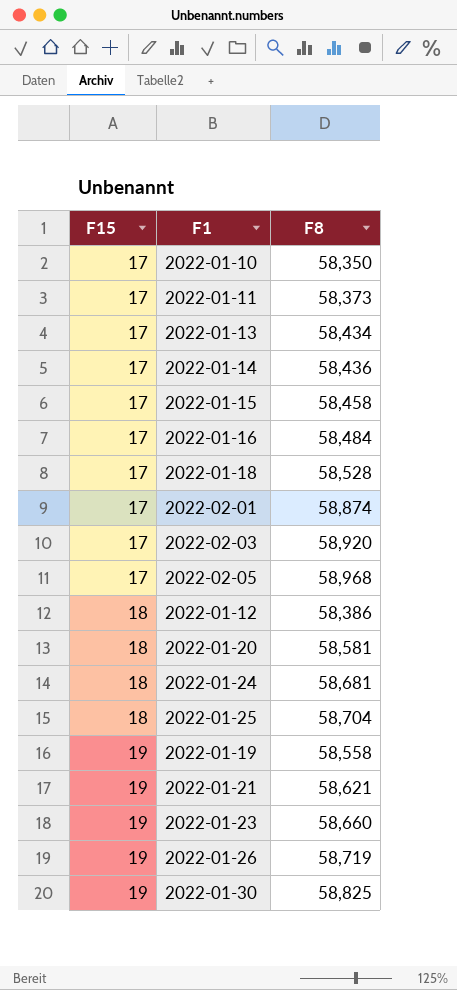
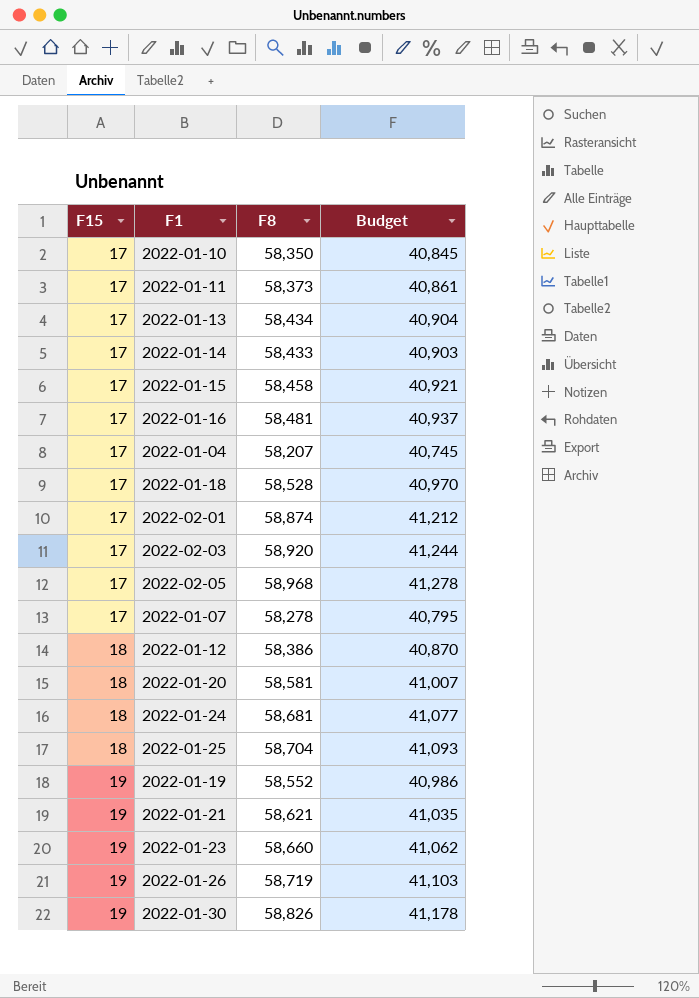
column Budget | formula: none -> [F8] * 0.7
2022-01-14 | F8: 58,436 -> 58,433
2022-01-16 | F8: 58,484 -> 58,481
row 2022-01-04: none -> 17 | 58,207 | 40,745
row 2022-01-07: none -> 17 | 58,278 | 40,795
2022-01-19 | F8: 58,558 -> 58,552
2022-01-30 | F8: 58,825 -> 58,826

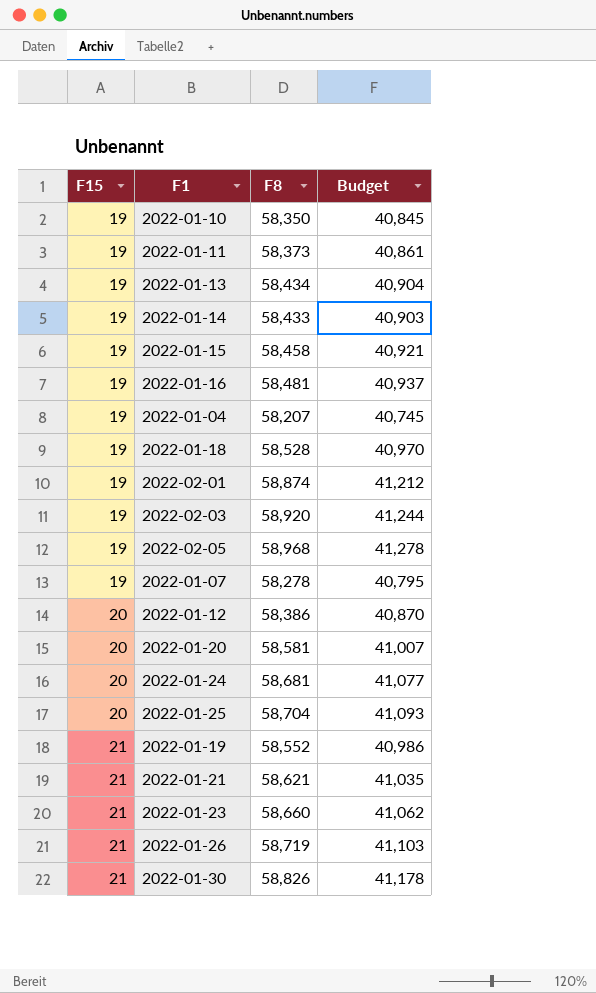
2022-01-10 | F15: 17 -> 19
2022-01-11 | F15: 17 -> 19
2022-01-13 | F15: 17 -> 19
2022-01-14 | F15: 17 -> 19
2022-01-15 | F15: 17 -> 19
2022-01-16 | F15: 17 -> 19
2022-01-04 | F15: 17 -> 19
2022-01-18 | F15: 17 -> 19
2022-02-01 | F15: 17 -> 19
2022-02-03 | F15: 17 -> 19
2022-02-05 | F15: 17 -> 19
2022-01-07 | F15: 17 -> 19
2022-01-12 | F15: 18 -> 20
2022-01-20 | F15: 18 -> 20
2022-01-24 | F15: 18 -> 20
2022-01-25 | F15: 18 -> 20
2022-01-19 | F15: 19 -> 21
2022-01-21 | F15: 19 -> 21
2022-01-23 | F15: 19 -> 21
2022-01-26 | F15: 19 -> 21
2022-01-30 | F15: 19 -> 21

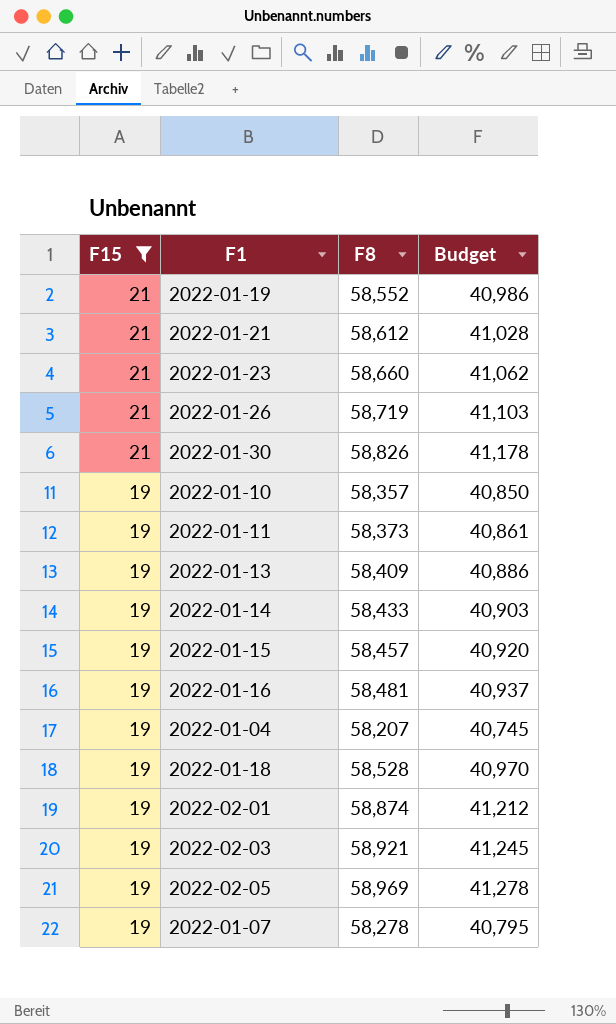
filter: none -> F15 != 20
row order: F15 ascending -> F15 descending
2022-01-21 | F8: 58,621 -> 58,612
2022-01-21 | Budget: 41,035 -> 41,028
2022-01-10 | F8: 58,350 -> 58,357
2022-01-10 | Budget: 40,845 -> 40,850
2022-01-13 | F8: 58,434 -> 58,409
2022-01-13 | Budget: 40,904 -> 40,886
2022-01-15 | F8: 58,458 -> 58,457
2022-01-15 | Budget: 40,921 -> 40,920
2022-02-03 | F8: 58,920 -> 58,921
2022-02-03 | Budget: 41,244 -> 41,245
2022-02-05 | F8: 58,968 -> 58,969

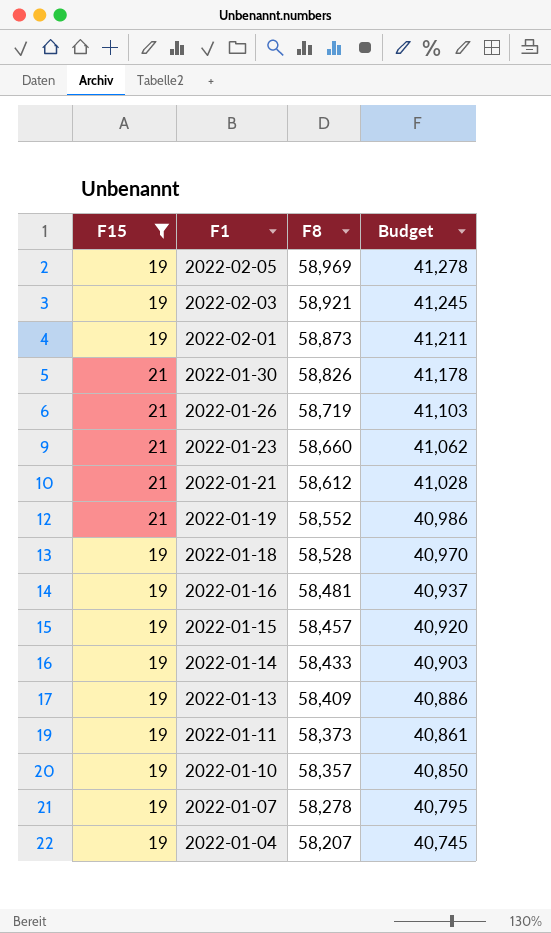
row order: F15 descending -> F1 descending
2022-02-01 | F8: 58,874 -> 58,873
2022-02-01 | Budget: 41,212 -> 41,211

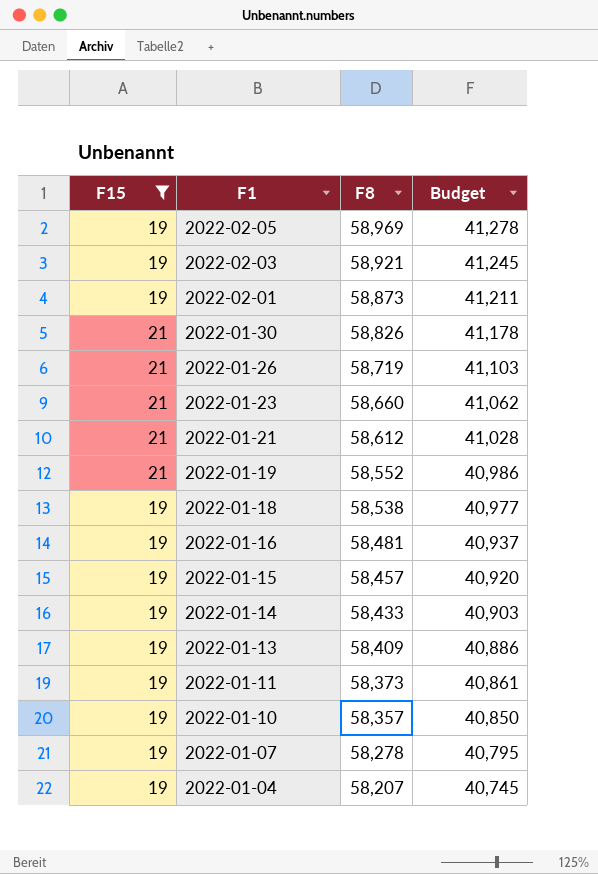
2022-01-18 | F8: 58,528 -> 58,538
2022-01-18 | Budget: 40,970 -> 40,977

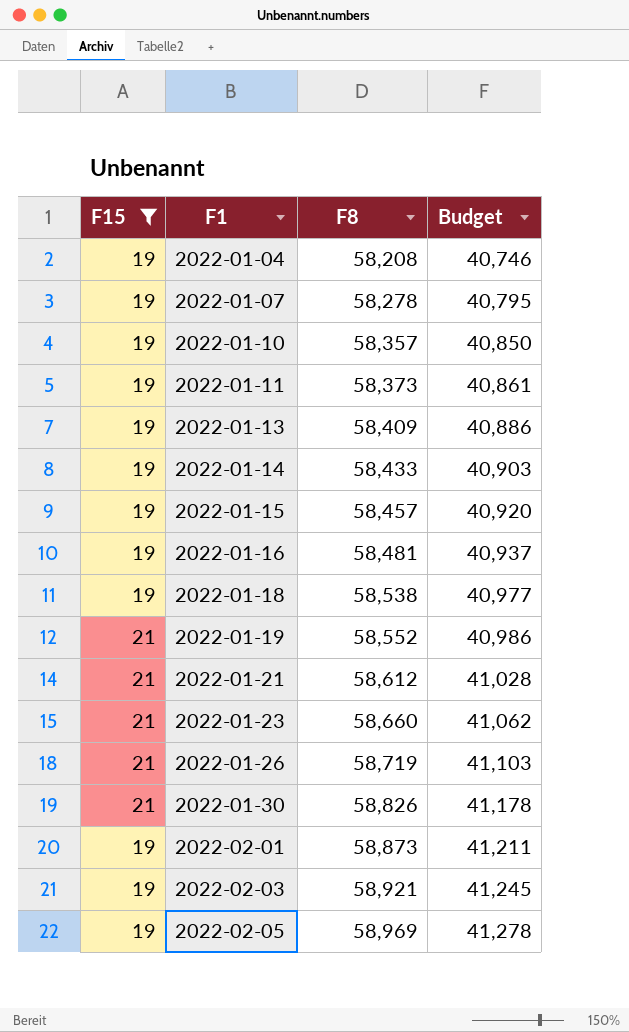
row order: F1 descending -> F1 ascending
2022-01-04 | F8: 58,207 -> 58,208
2022-01-04 | Budget: 40,745 -> 40,746

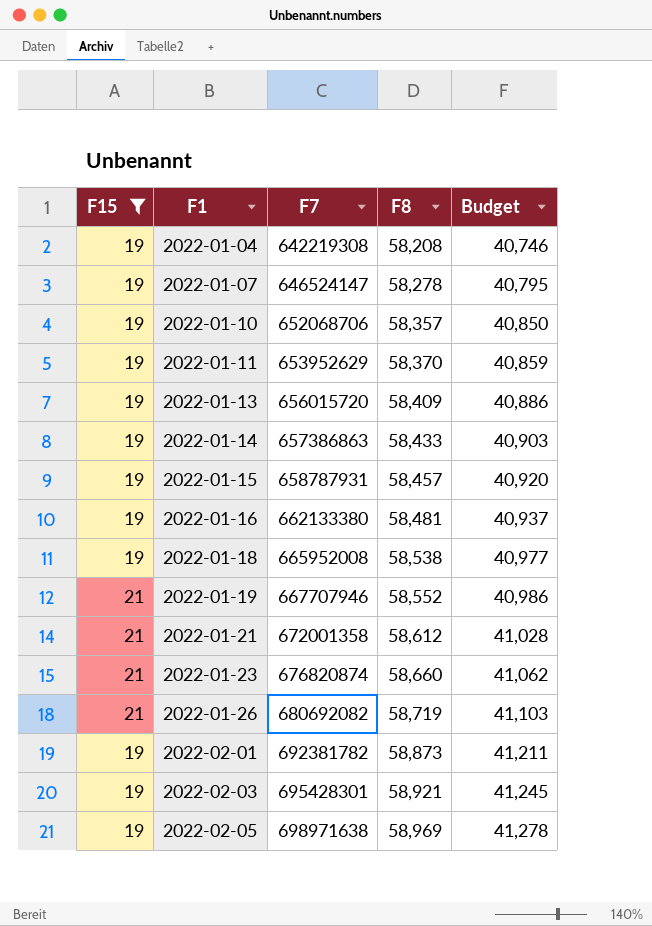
column F7 | position: none -> 3
row 2022-01-30: 21 | 58,826 | 41,178 -> none
2022-01-11 | F8: 58,373 -> 58,370
2022-01-11 | Budget: 40,861 -> 40,859

